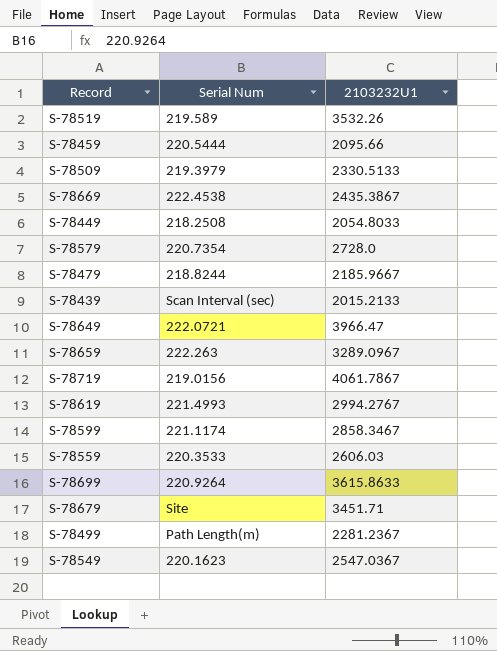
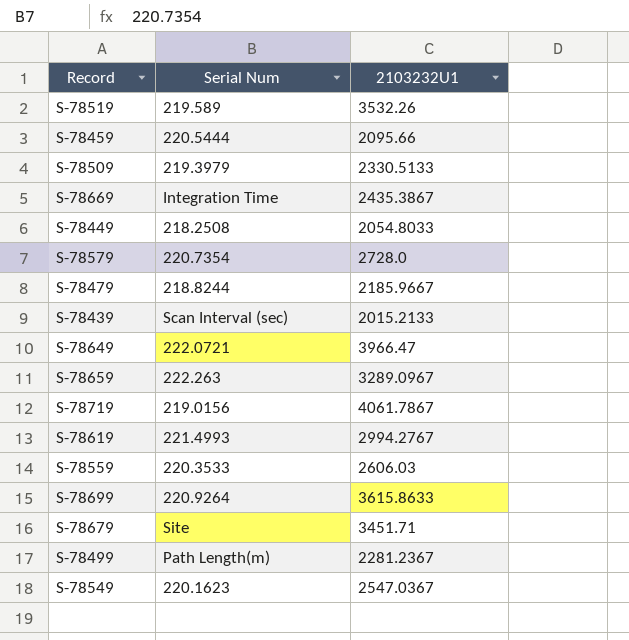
row S-78599: 221.1174 | 2858.3467 -> none
S-78669 | Serial Num: 222.4538 -> Integration Time

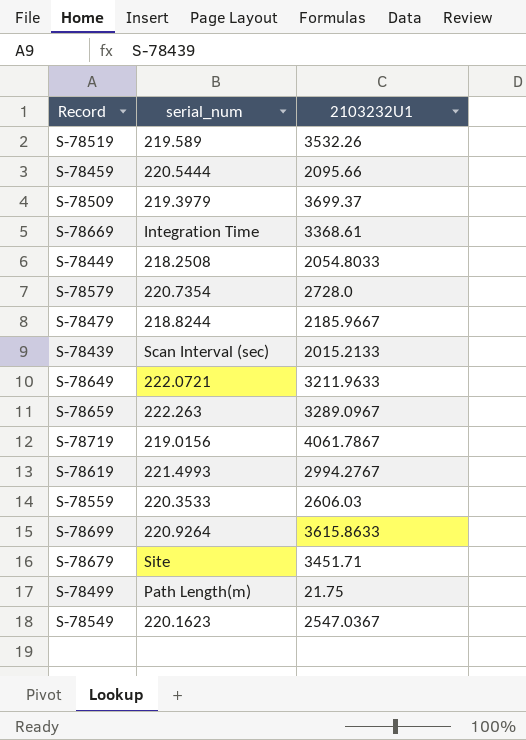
column name: Serial Num -> serial_num
S-78509 | 2103232U1: 2330.5133 -> 3699.37
S-78669 | 2103232U1: 2435.3867 -> 3368.61
S-78649 | 2103232U1: 3966.47 -> 3211.9633
S-78499 | 2103232U1: 2281.2367 -> 21.75

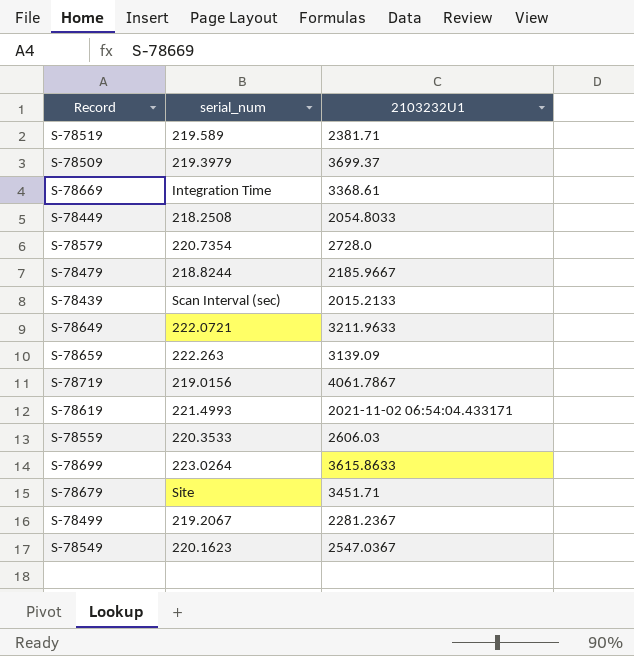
row S-78459: 220.5444 | 2095.66 -> none
S-78519 | 2103232U1: 3532.26 -> 2381.71
S-78659 | 2103232U1: 3289.0967 -> 3139.09
S-78619 | 2103232U1: 2994.2767 -> 2021-11-02 06:54:04.433171
S-78699 | serial_num: 220.9264 -> 223.0264
S-78499 | serial_num: Path Length(m) -> 219.2067
S-78499 | 2103232U1: 21.75 -> 2281.2367

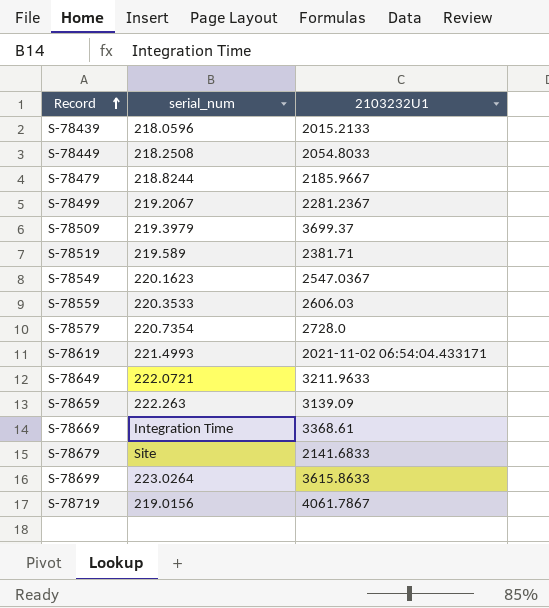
row order: none -> Record ascending
S-78439 | serial_num: Scan Interval (sec) -> 218.0596
S-78679 | 2103232U1: 3451.71 -> 2141.6833

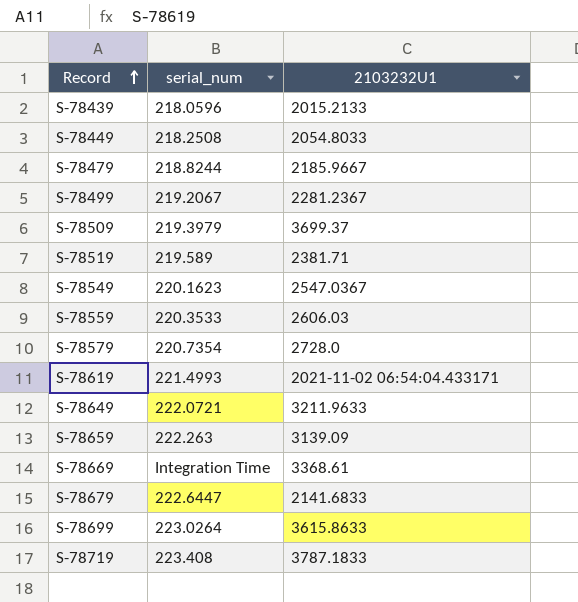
S-78679 | serial_num: Site -> 222.6447
S-78719 | serial_num: 219.0156 -> 223.408
S-78719 | 2103232U1: 4061.7867 -> 3787.1833

